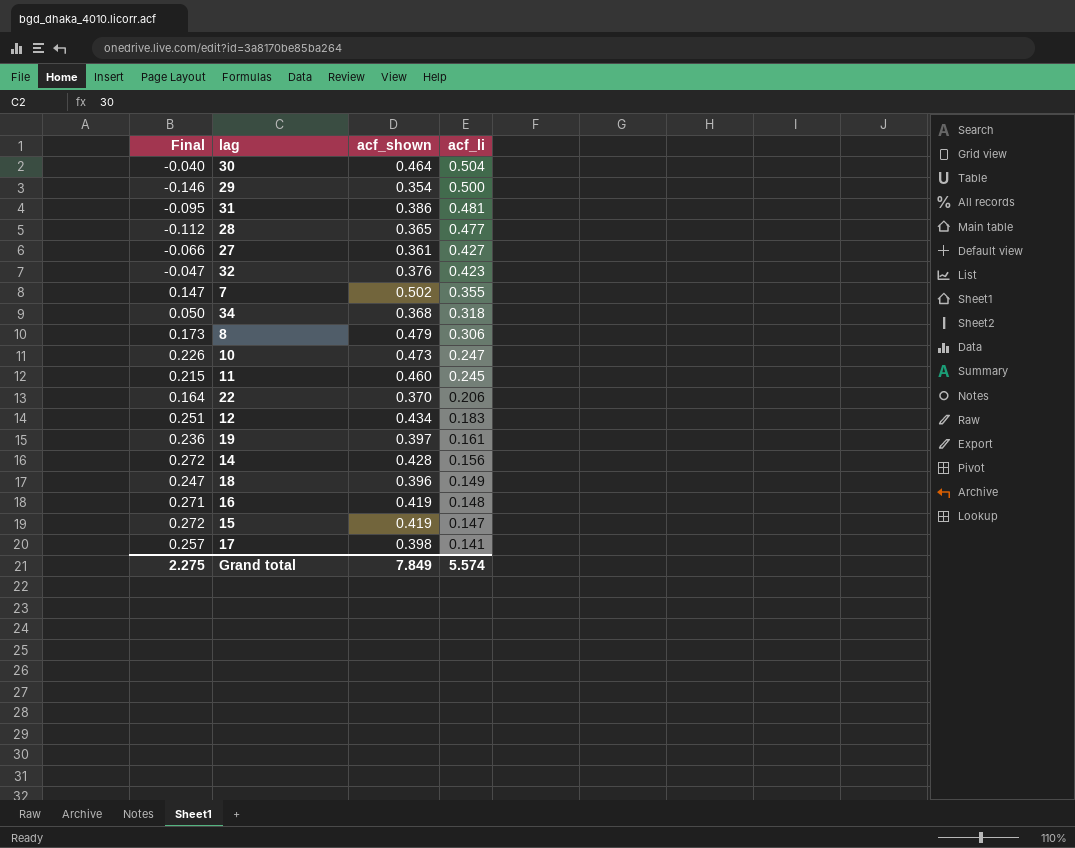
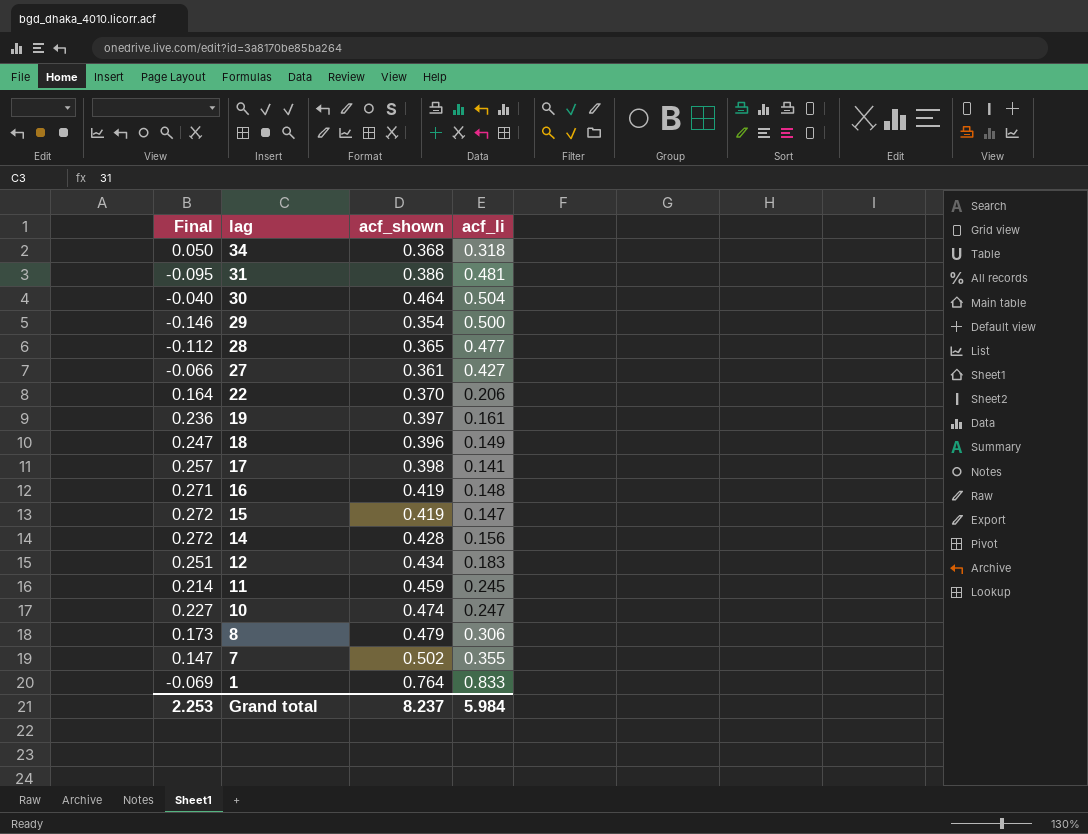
row order: acf_li descending -> lag descending
row 32: -0.047 | 0.376 | 0.423 -> none
11 | Final: 0.215 -> 0.214
11 | acf_shown: 0.460 -> 0.459
10 | Final: 0.226 -> 0.227
10 | acf_shown: 0.473 -> 0.474
row 1: none -> -0.069 | 0.764 | 0.833
Grand total | Final: 2.275 -> 2.253
Grand total | acf_shown: 7.849 -> 8.237
Grand total | acf_li: 5.574 -> 5.984

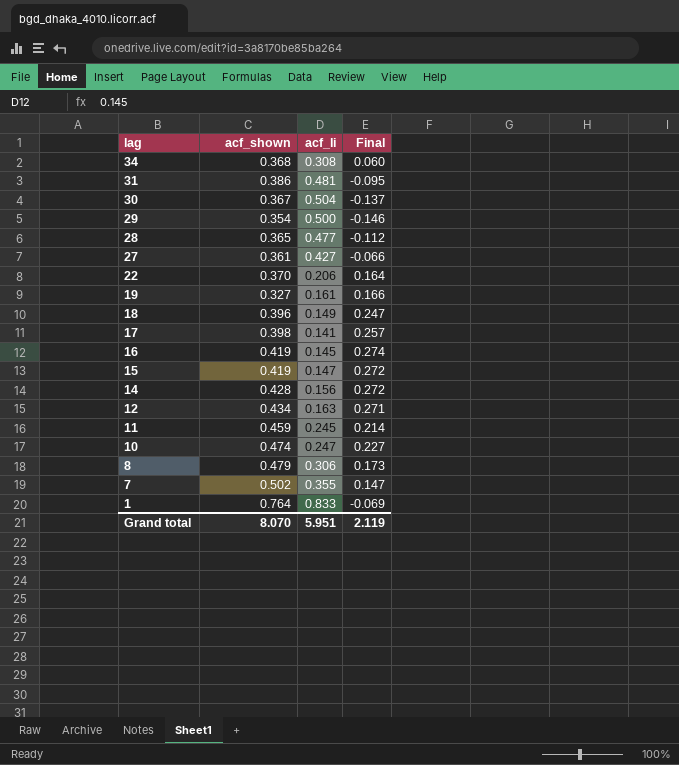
column Final | position: 1 -> 4
34 | acf_li: 0.318 -> 0.308
34 | Final: 0.050 -> 0.060
30 | acf_shown: 0.464 -> 0.367
30 | Final: -0.040 -> -0.137
19 | acf_shown: 0.397 -> 0.327
19 | Final: 0.236 -> 0.166
16 | acf_li: 0.148 -> 0.145
16 | Final: 0.271 -> 0.274
12 | acf_li: 0.183 -> 0.163
12 | Final: 0.251 -> 0.271
Grand total | acf_shown: 8.237 -> 8.070
Grand total | acf_li: 5.984 -> 5.951
Grand total | Final: 2.253 -> 2.119

